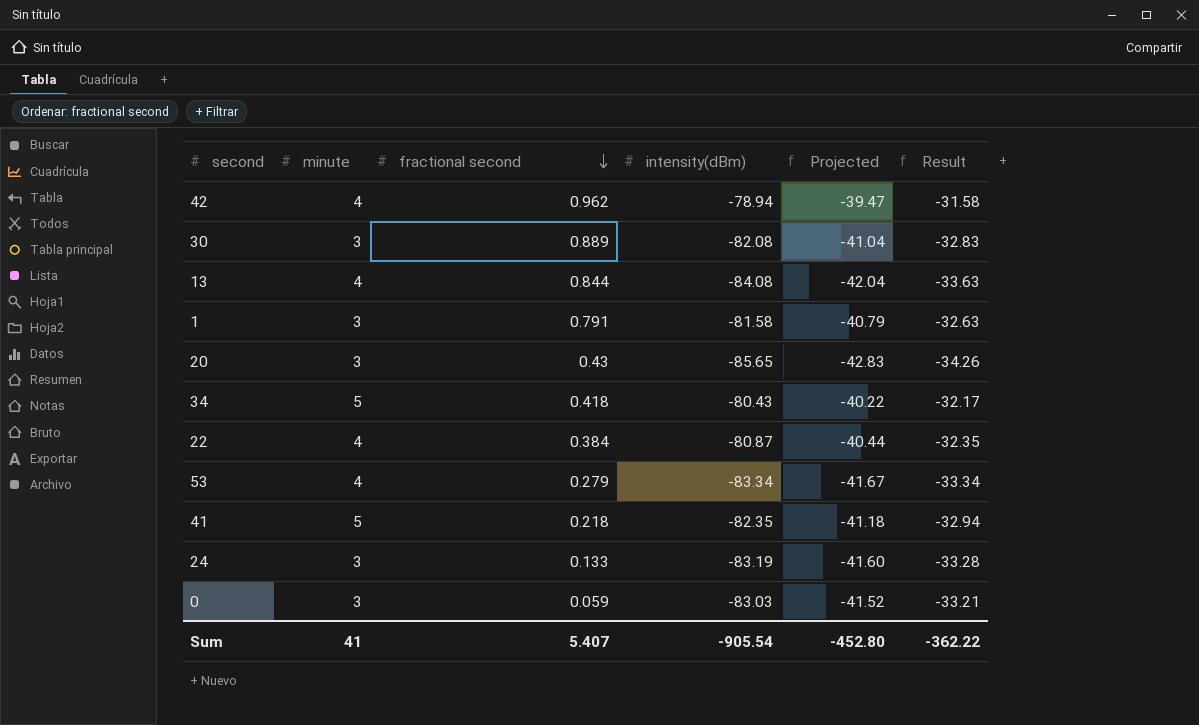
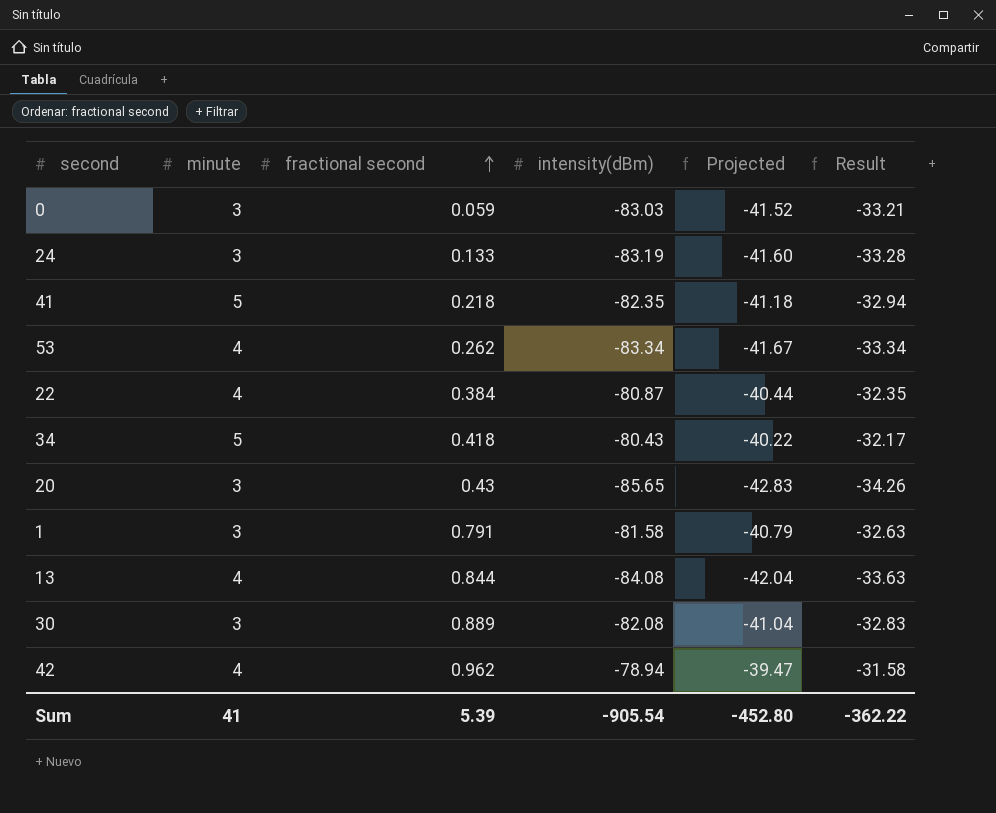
row order: fractional second descending -> fractional second ascending
53 | fractional second: 0.279 -> 0.262
Sum | fractional second: 5.407 -> 5.39

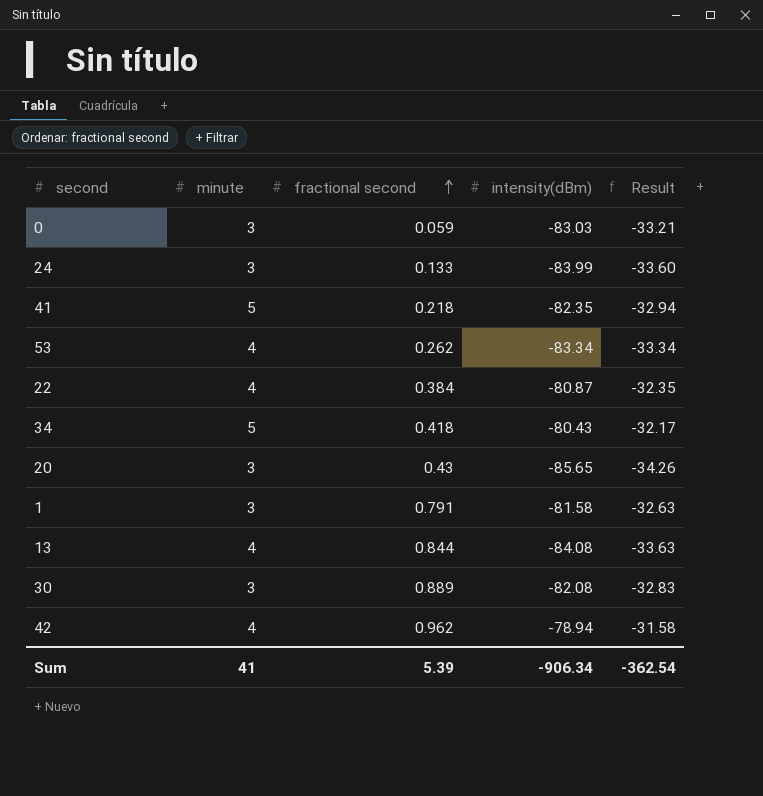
column Projected | formula: [intensity(dBm)] * 0.5 -> none
24 | intensity(dBm): -83.19 -> -83.99
24 | Result: -33.28 -> -33.60
Sum | intensity(dBm): -905.54 -> -906.34
Sum | Result: -362.22 -> -362.54

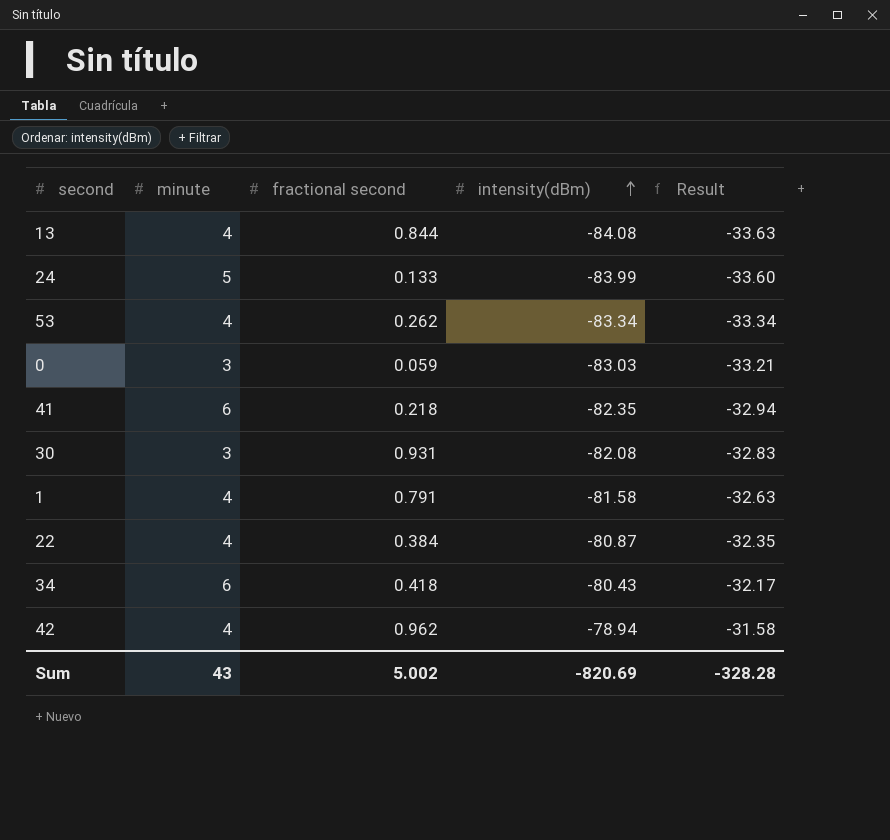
row order: fractional second ascending -> intensity(dBm) ascending
row 20: 3 | 0.43 | -85.65 | -34.26 -> none
24 | minute: 3 -> 5
41 | minute: 5 -> 6
30 | fractional second: 0.889 -> 0.931
1 | minute: 3 -> 4
34 | minute: 5 -> 6
Sum | minute: 41 -> 43
Sum | fractional second: 5.39 -> 5.002
Sum | intensity(dBm): -906.34 -> -820.69
Sum | Result: -362.54 -> -328.28

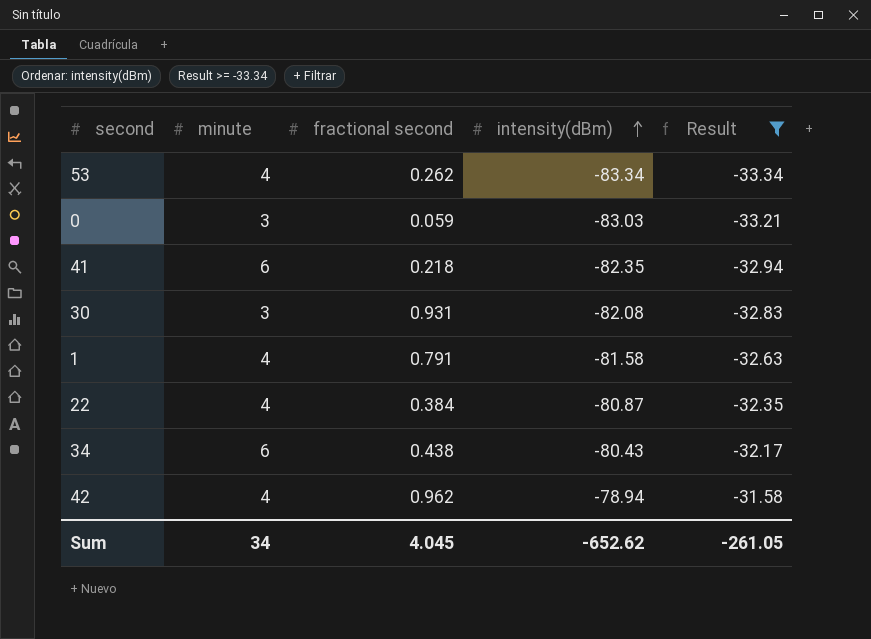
filter: none -> Result >= -33.34
34 | fractional second: 0.418 -> 0.438
Sum | minute: 43 -> 34
Sum | fractional second: 5.002 -> 4.045
Sum | intensity(dBm): -820.69 -> -652.62
Sum | Result: -328.28 -> -261.05

